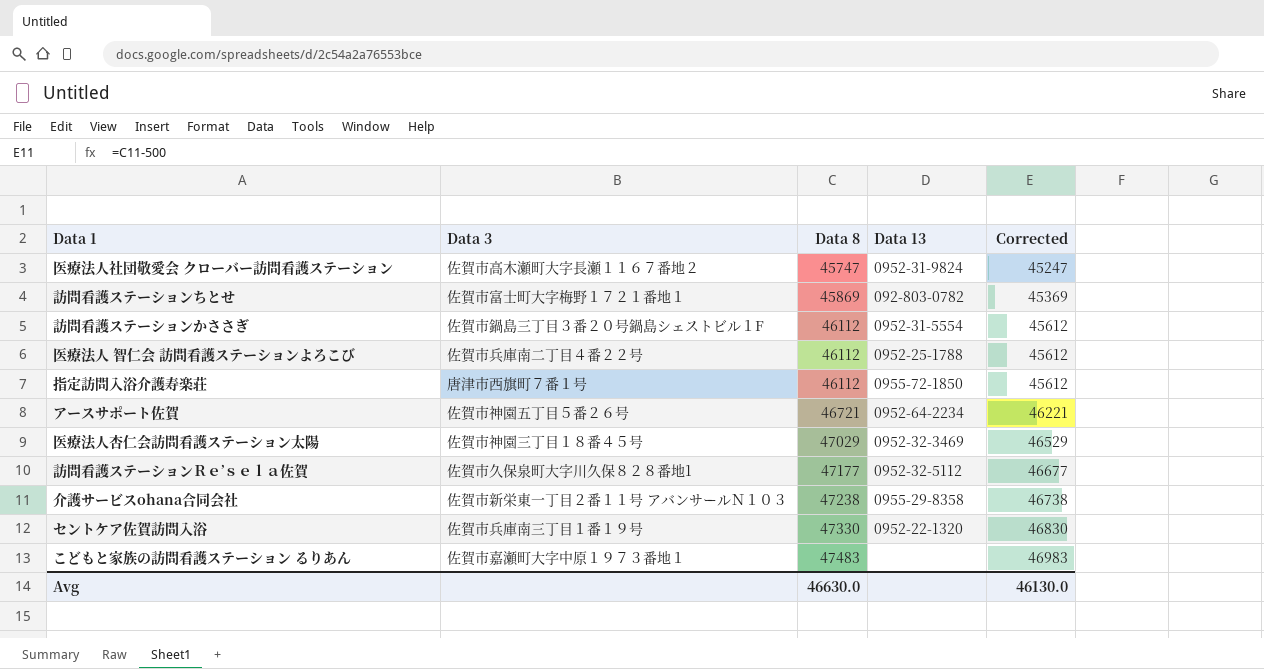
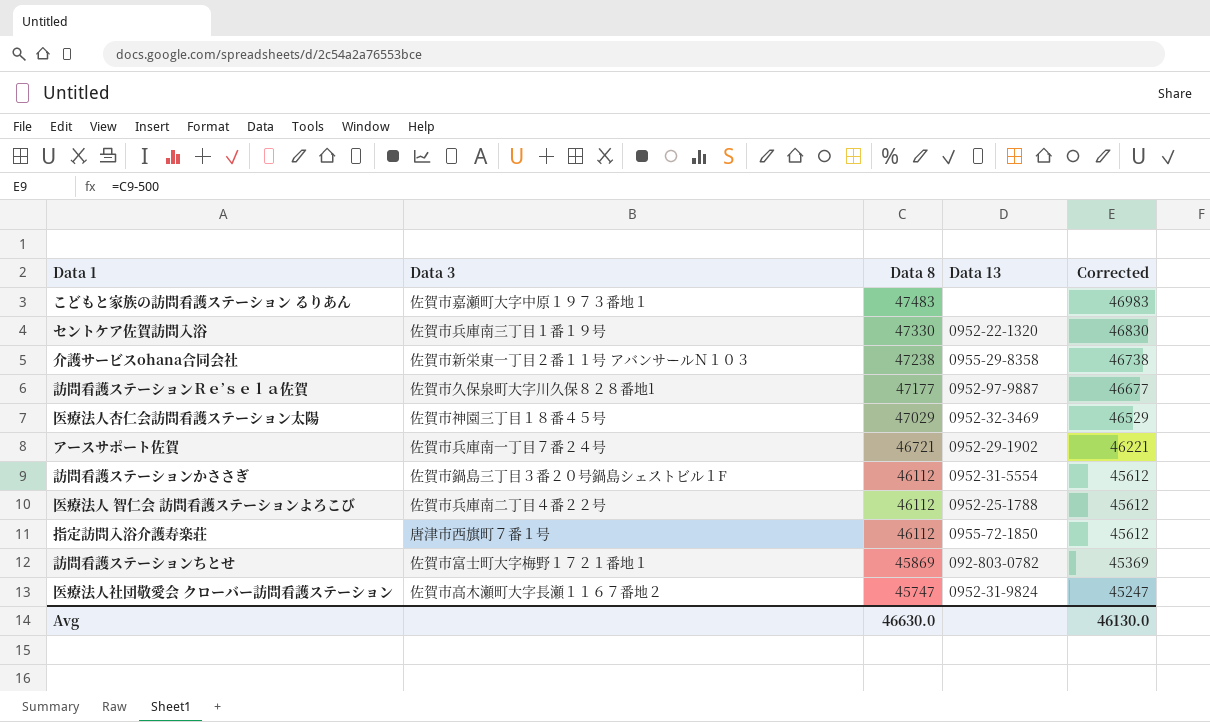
row order: Data 8 ascending -> Data 8 descending
訪問看護ステーションＲｅ’ｓｅｌａ佐賀 | Data 13: 0952-32-5112 -> 0952-97-9887
アースサポート佐賀 | Data 3: 佐賀市神園五丁目５番２６号 -> 佐賀市兵庫南一丁目７番２４号
アースサポート佐賀 | Data 13: 0952-64-2234 -> 0952-29-1902

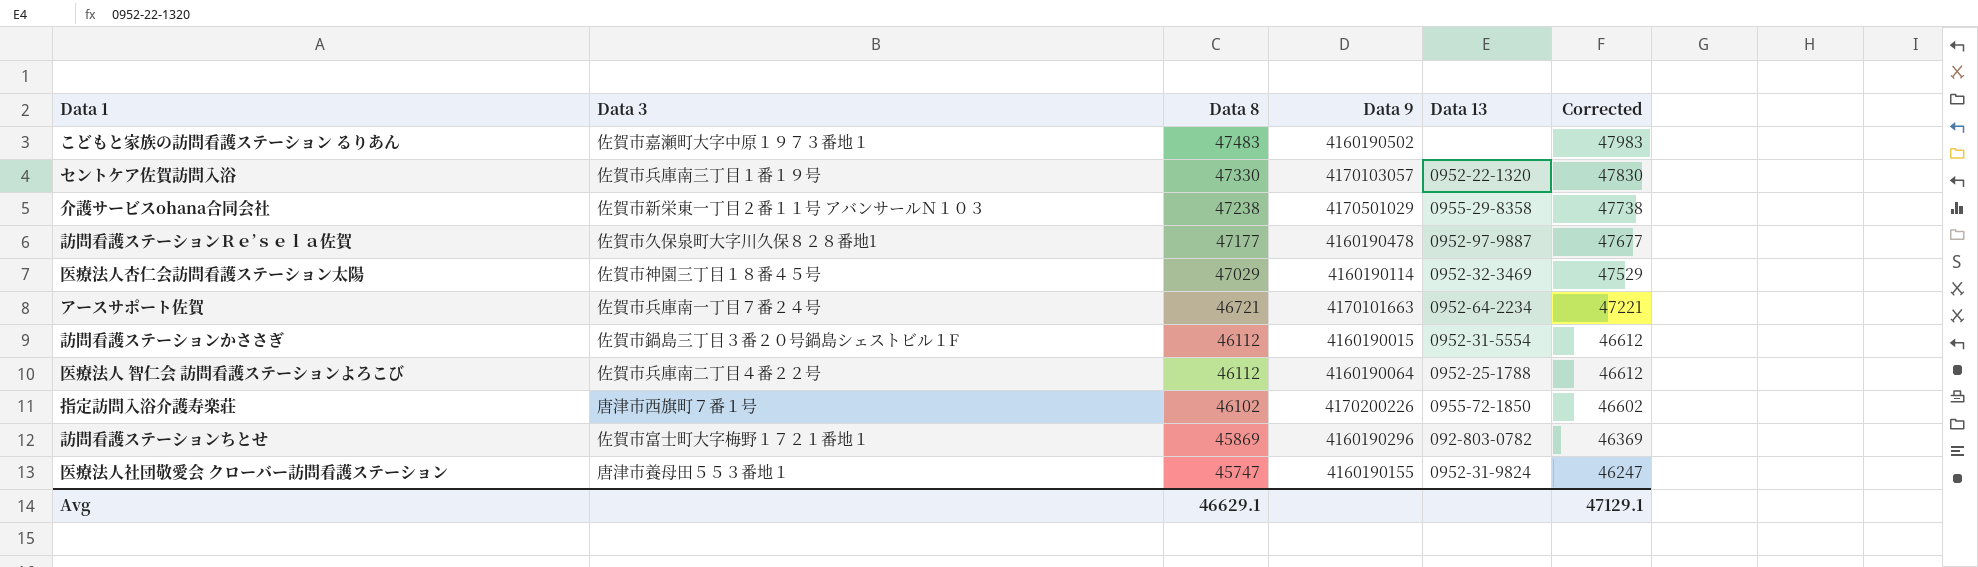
column Data 9 | position: none -> 4
column Corrected | formula: [Data 8] - 500 -> [Data 8] + 500
アースサポート佐賀 | Data 13: 0952-29-1902 -> 0952-64-2234
指定訪問入浴介護寿楽荘 | Data 8: 46112 -> 46102
医療法人社団敬愛会 クローバー訪問看護ステーション | Data 3: 佐賀市高木瀬町大字長瀬１１６７番地２ -> 唐津市養母田５５３番地１
Avg | Data 8: 46630.0 -> 46629.1
Avg | Corrected: 46130.0 -> 47129.1

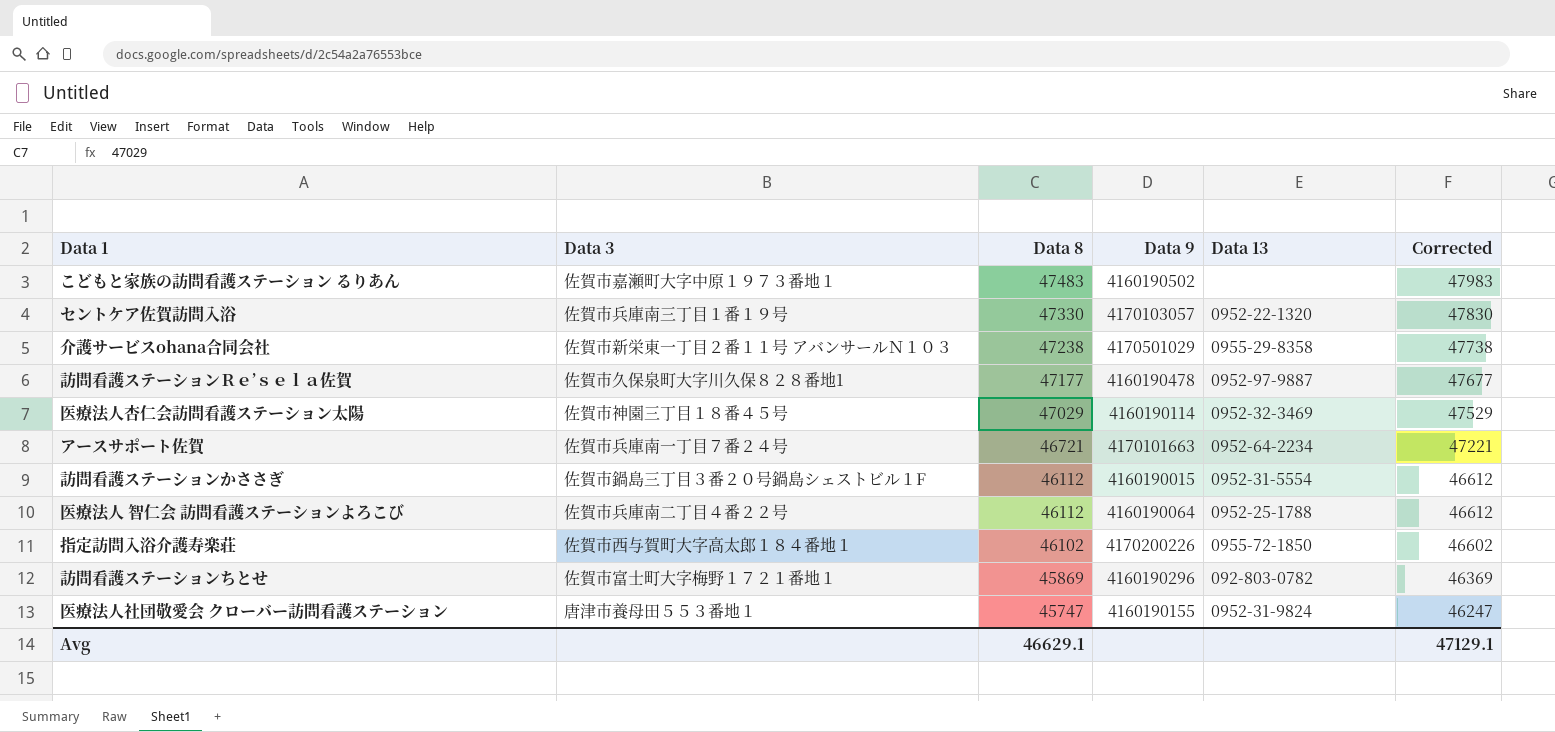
指定訪問入浴介護寿楽荘 | Data 3: 唐津市西旗町７番１号 -> 佐賀市西与賀町大字高太郎１８４番地１

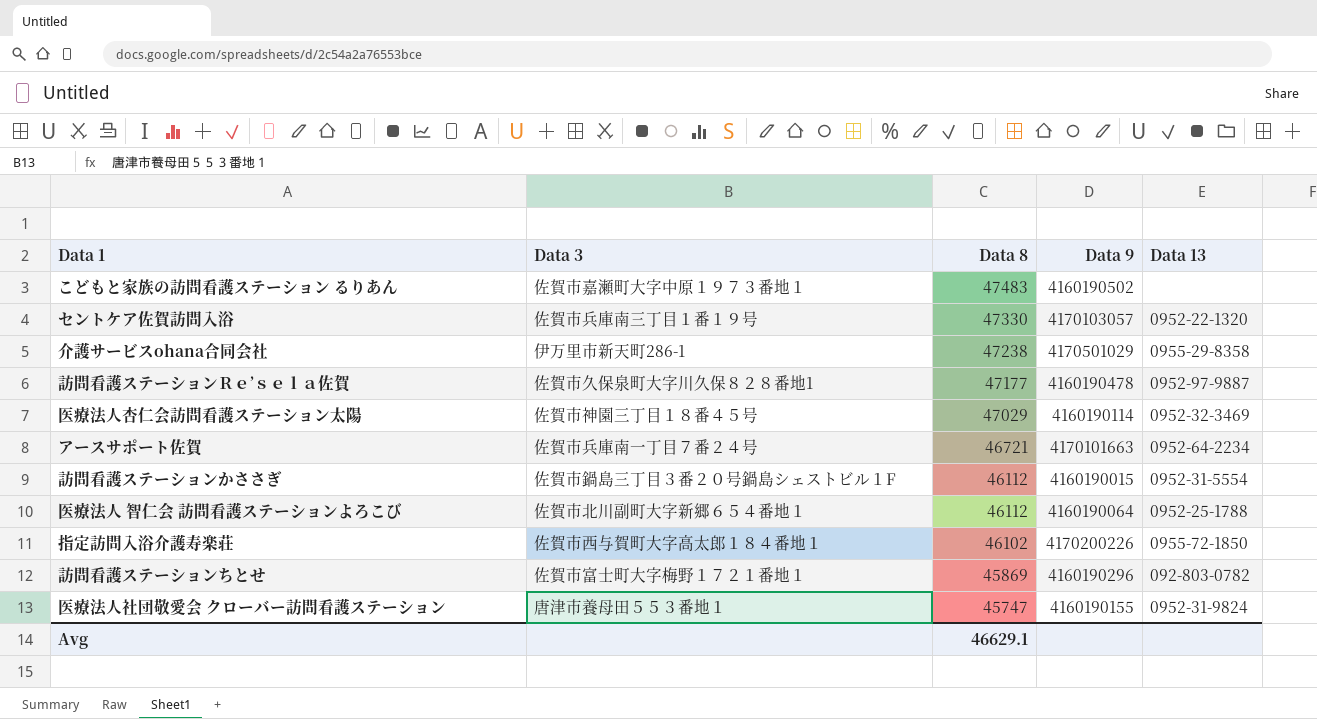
column Corrected | formula: [Data 8] + 500 -> none
介護サービスohana合同会社 | Data 3: 佐賀市新栄東一丁目２番１１号 アバンサールＮ１０３ -> 伊万里市新天町286-1
医療法人 智仁会 訪問看護ステーションよろこび | Data 3: 佐賀市兵庫南二丁目４番２２号 -> 佐賀市北川副町大字新郷６５４番地１

